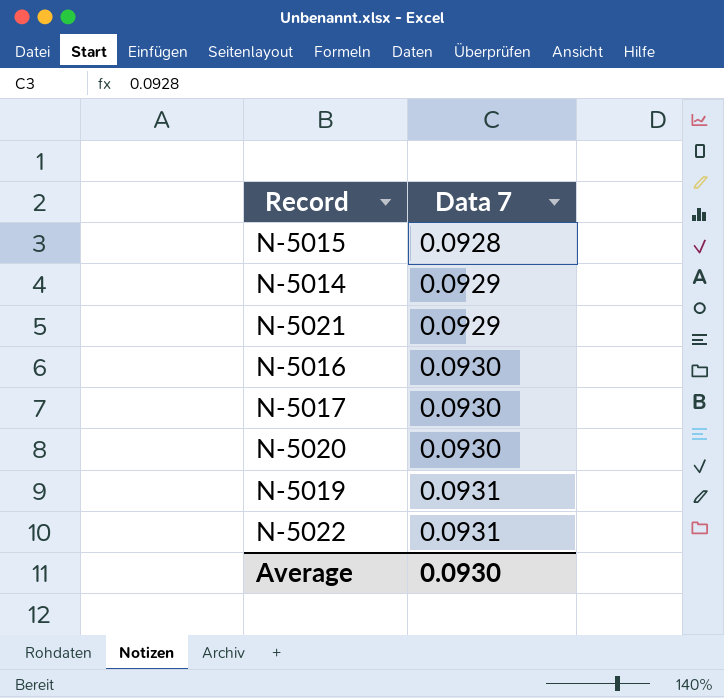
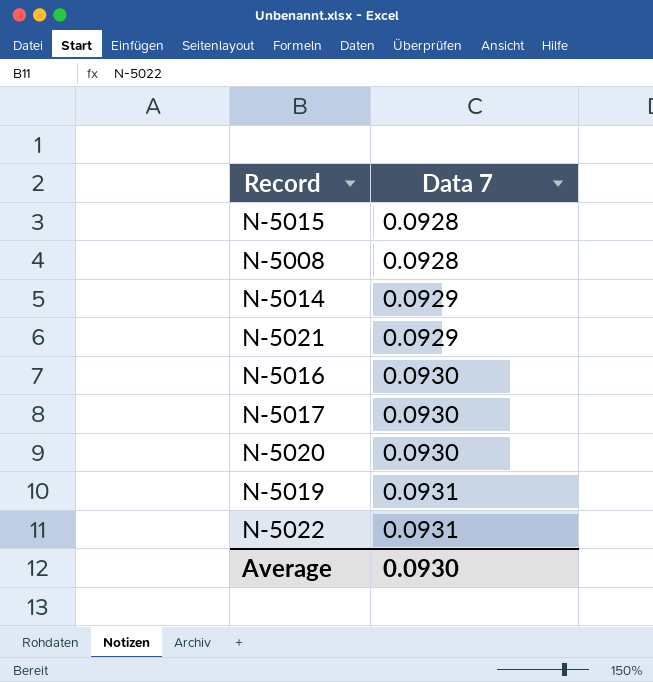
row N-5008: none -> 0.0928

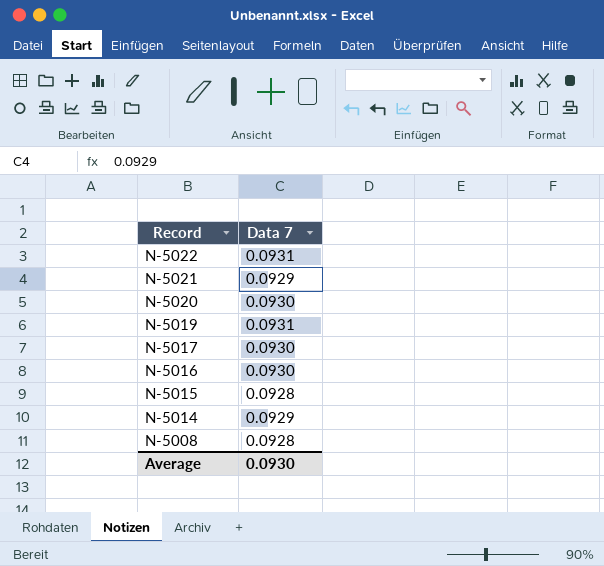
row order: Data 7 ascending -> Record descending

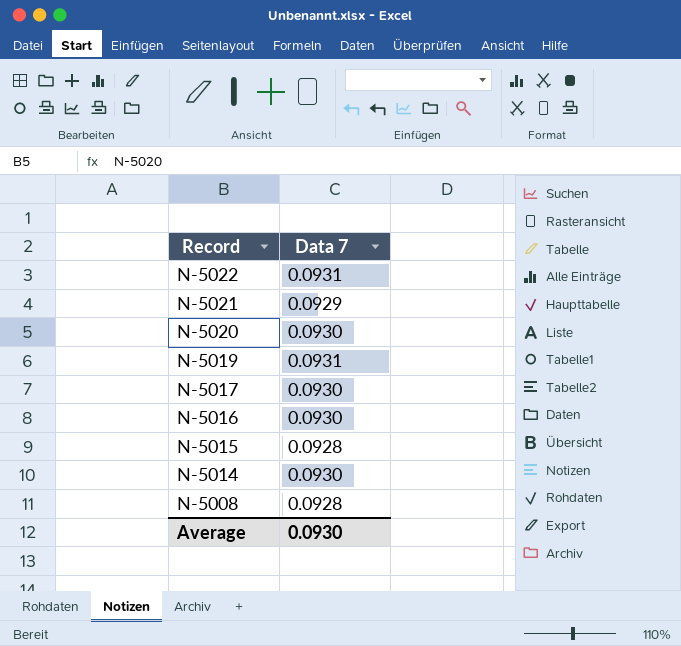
N-5014 | Data 7: 0.0929 -> 0.0930

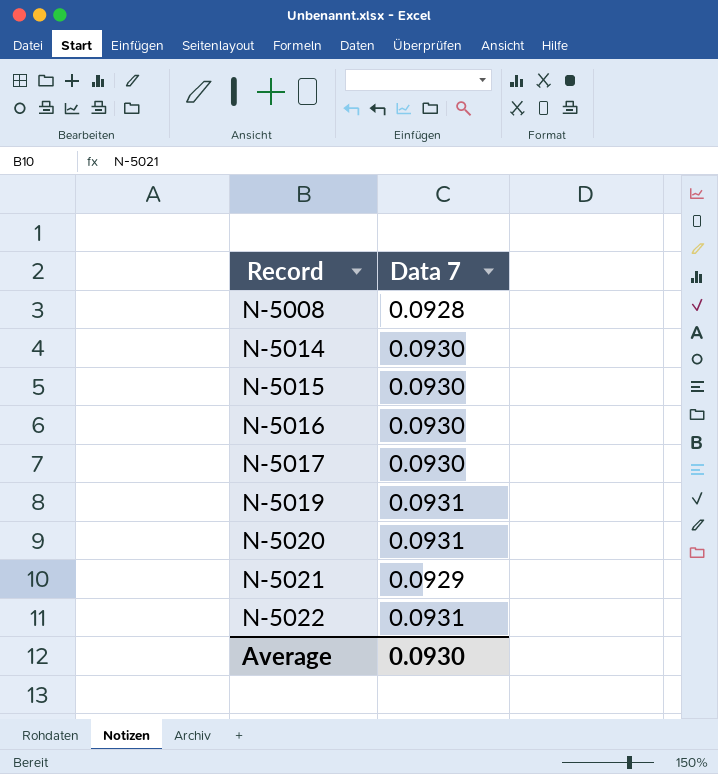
row order: Record descending -> Record ascending
N-5015 | Data 7: 0.0928 -> 0.0930
N-5020 | Data 7: 0.0930 -> 0.0931

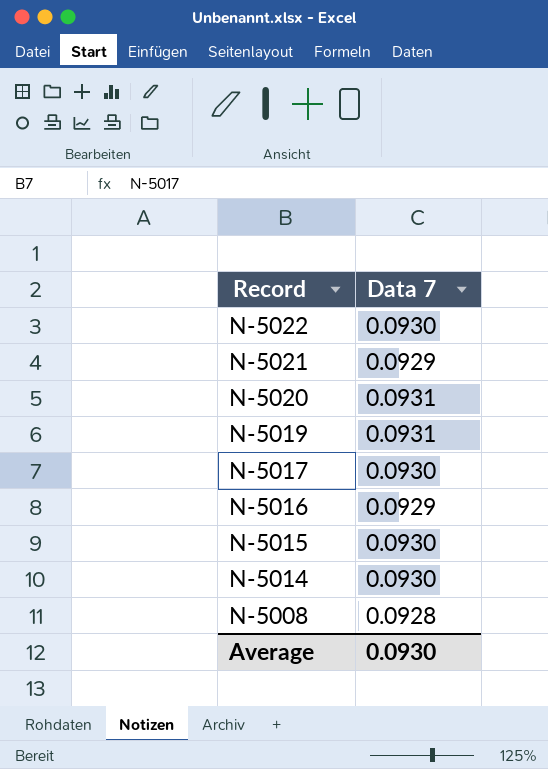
row order: Record ascending -> Record descending
N-5022 | Data 7: 0.0931 -> 0.0930
N-5016 | Data 7: 0.0930 -> 0.0929

